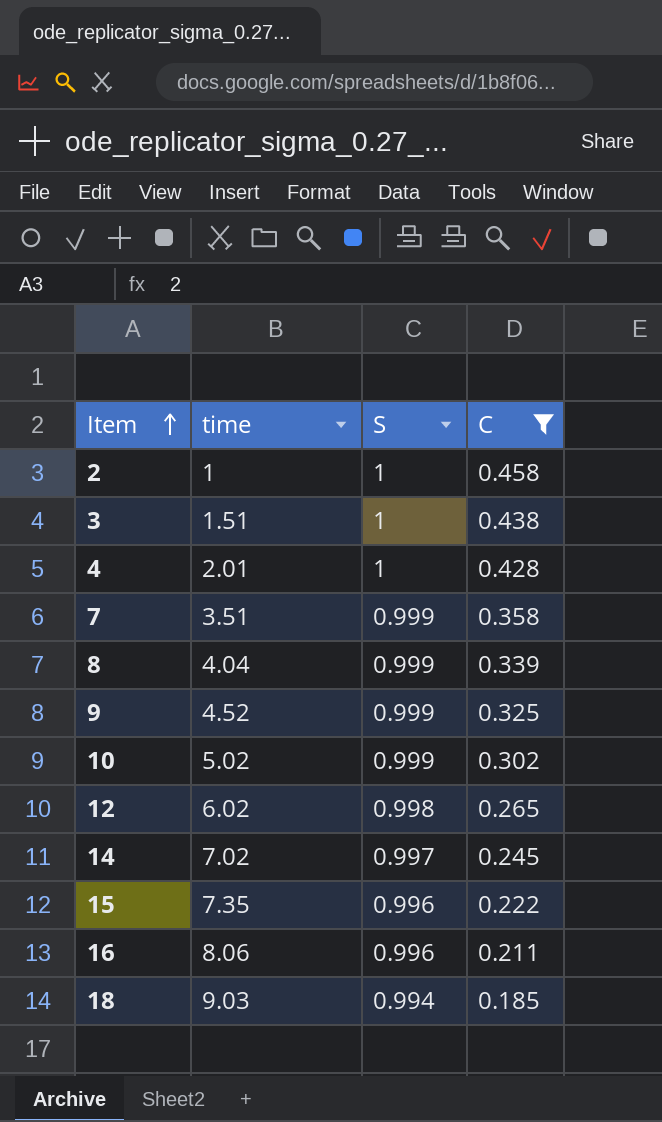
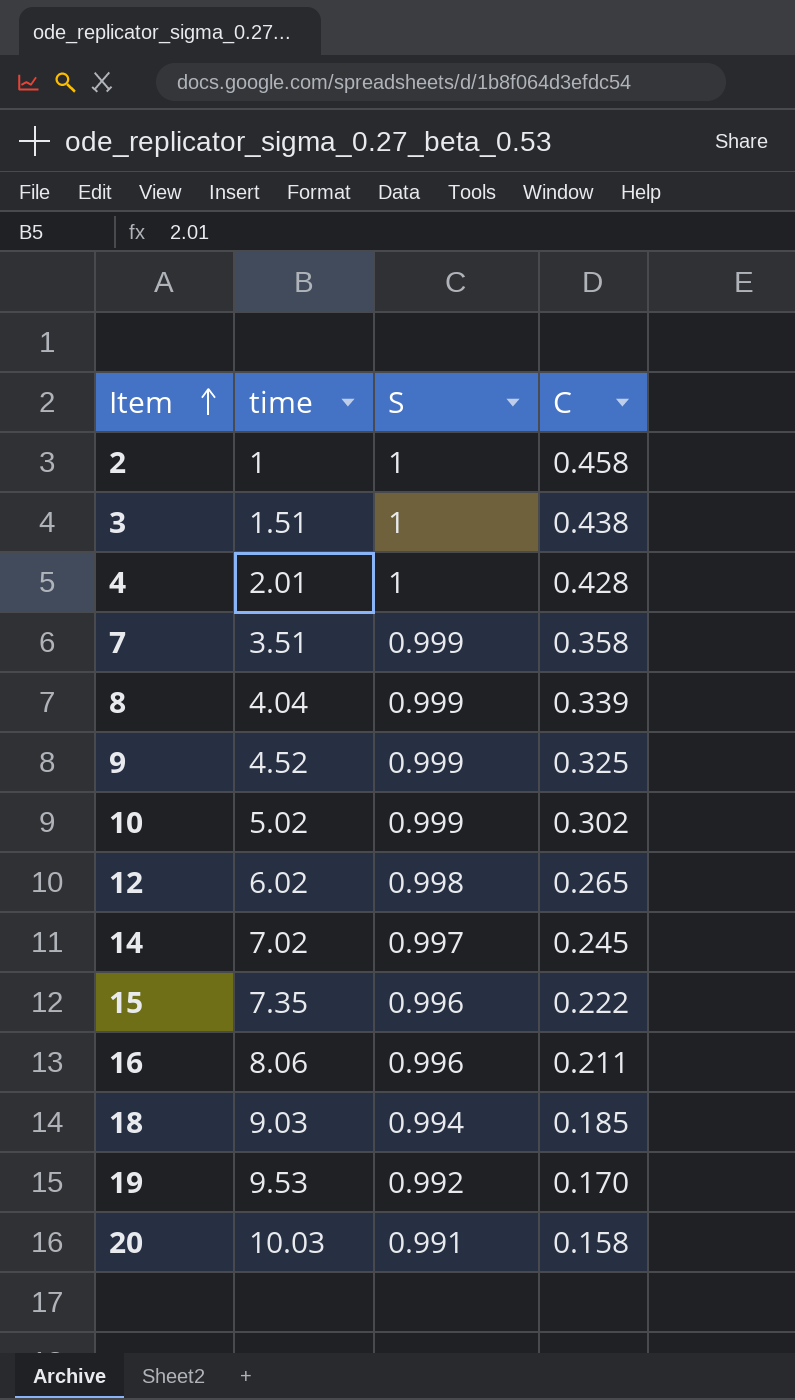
filter: C >= 0.185 -> none

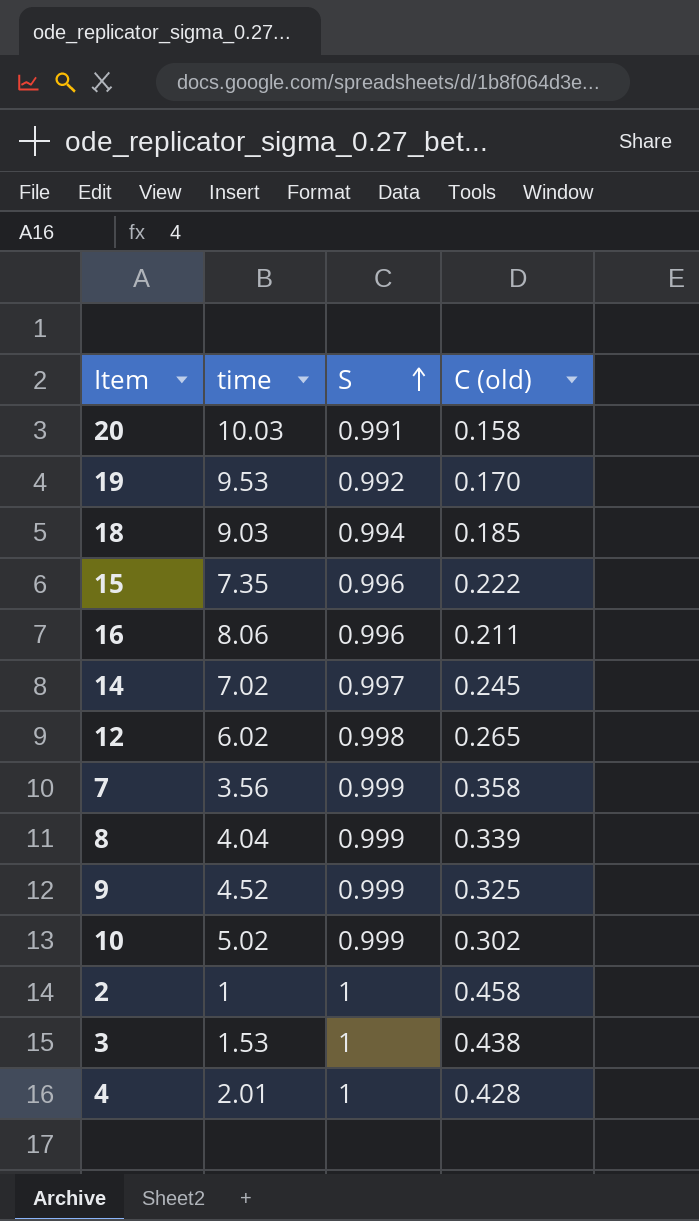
row order: Item ascending -> S ascending
column name: C -> C (old)
7 | time: 3.51 -> 3.56
3 | time: 1.51 -> 1.53

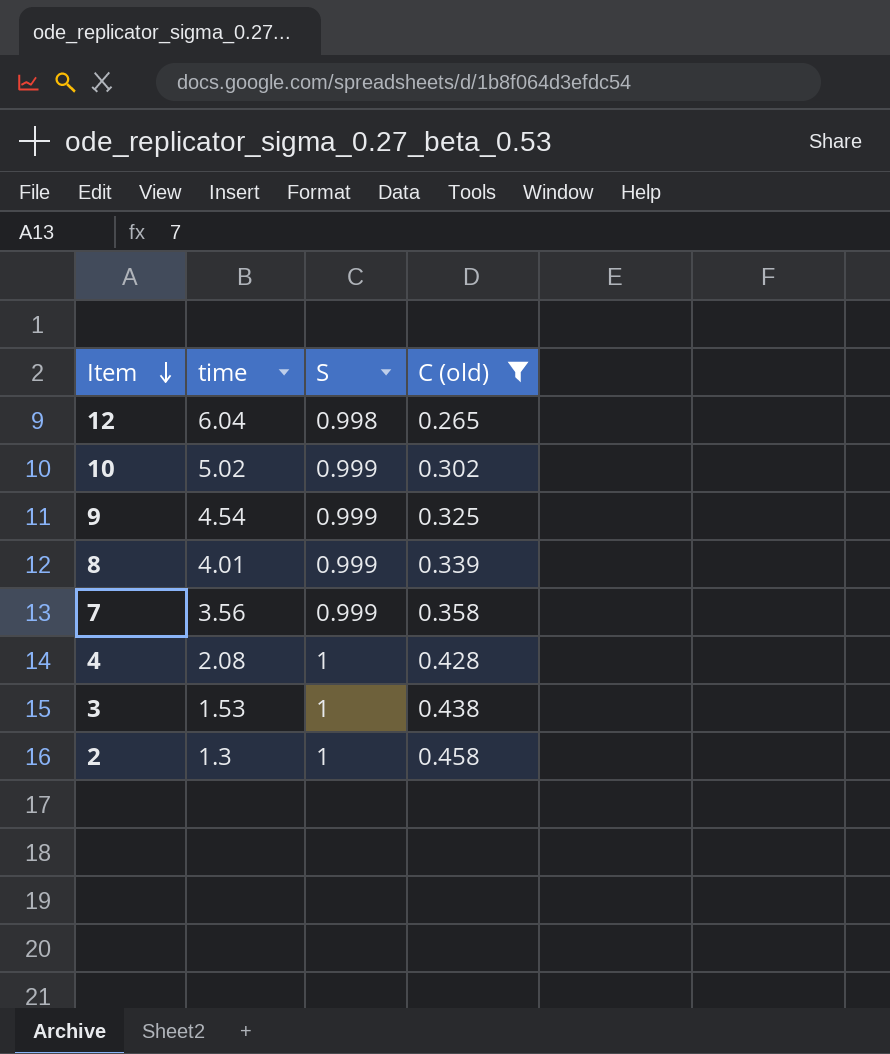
filter: none -> C (old) >= 0.265
row order: S ascending -> Item descending
12 | time: 6.02 -> 6.04
9 | time: 4.52 -> 4.54
8 | time: 4.04 -> 4.01
4 | time: 2.01 -> 2.08
2 | time: 1 -> 1.3

